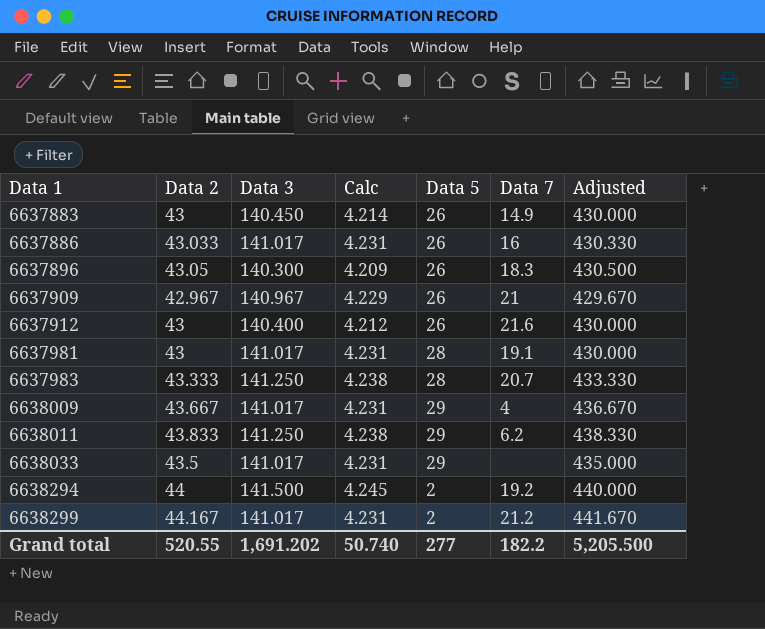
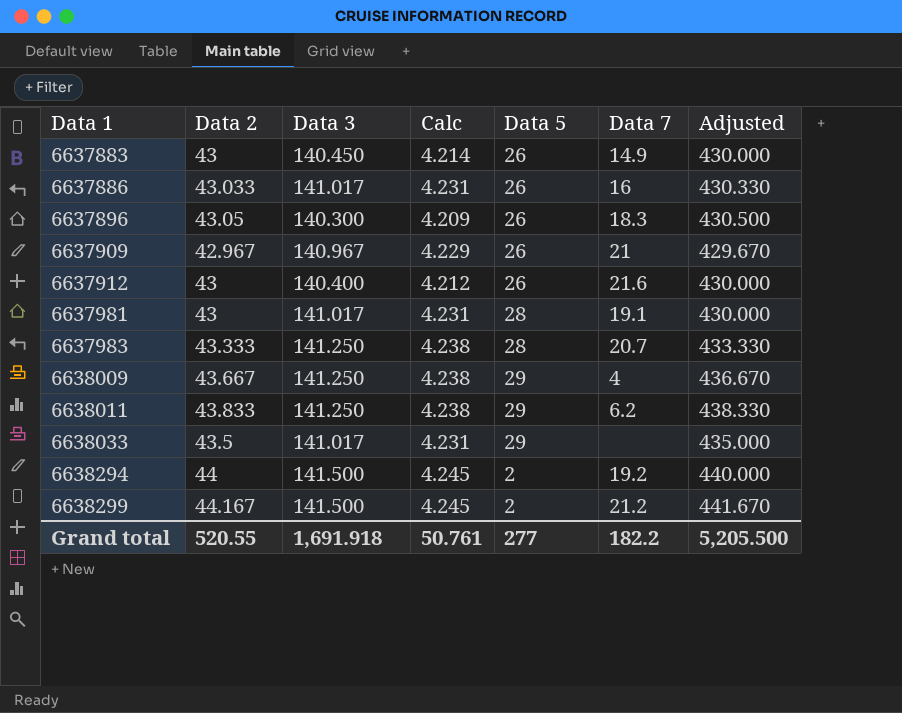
6638009 | Data 3: 141.017 -> 141.250
6638009 | Calc: 4.231 -> 4.238
6638299 | Data 3: 141.017 -> 141.500
6638299 | Calc: 4.231 -> 4.245
Grand total | Data 3: 1,691.202 -> 1,691.918
Grand total | Calc: 50.740 -> 50.761

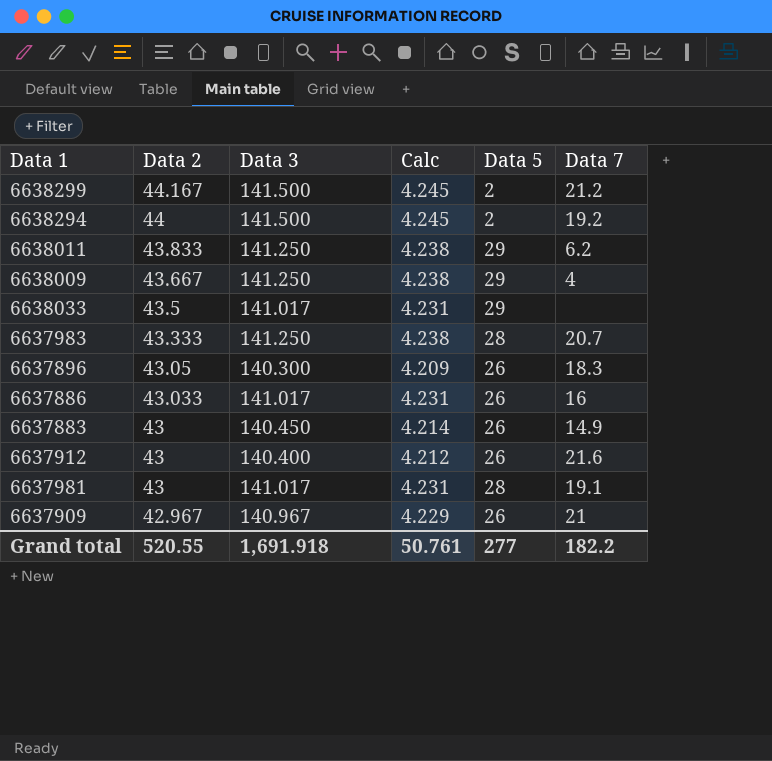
row order: Data 1 ascending -> Data 2 descending
column Adjusted | formula: [Data 2] * 10 -> none

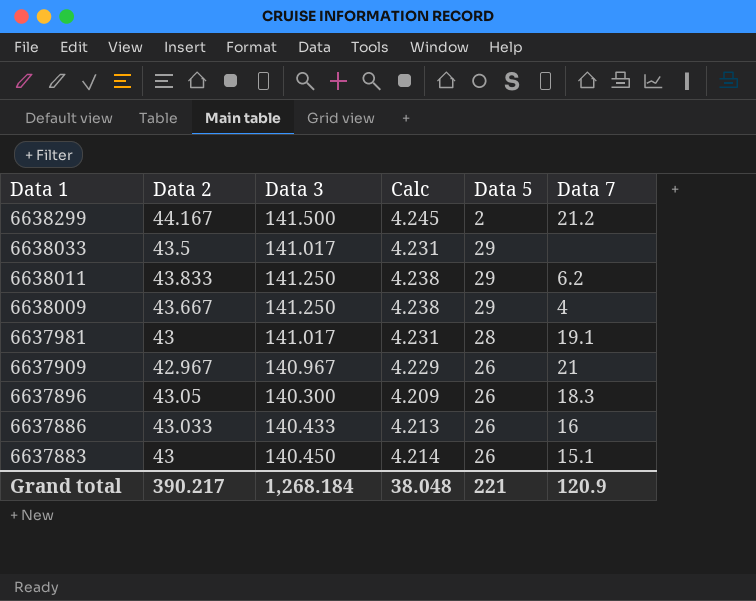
row order: Data 2 descending -> Data 1 descending
row 6638294: 44 | 141.500 | 4.245 | 2 | 19.2 -> none
row 6637983: 43.333 | 141.250 | 4.238 | 28 | 20.7 -> none
row 6637912: 43 | 140.400 | 4.212 | 26 | 21.6 -> none
6637886 | Data 3: 141.017 -> 140.433
6637886 | Calc: 4.231 -> 4.213
6637883 | Data 7: 14.9 -> 15.1
Grand total | Data 2: 520.55 -> 390.217
Grand total | Data 3: 1,691.918 -> 1,268.184
Grand total | Calc: 50.761 -> 38.048
Grand total | Data 5: 277 -> 221
Grand total | Data 7: 182.2 -> 120.9

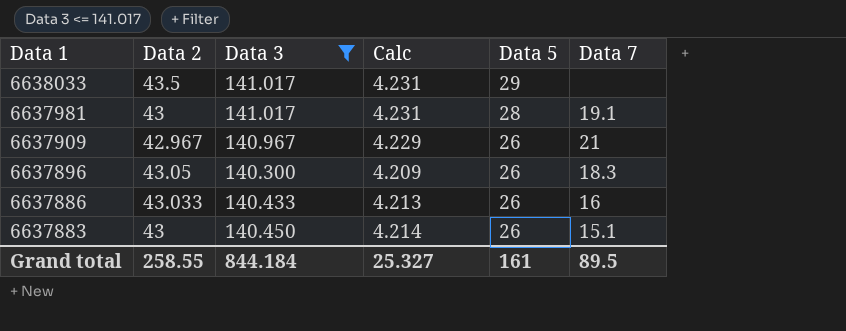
filter: none -> Data 3 <= 141.017
Grand total | Data 2: 390.217 -> 258.55
Grand total | Data 3: 1,268.184 -> 844.184
Grand total | Calc: 38.048 -> 25.327
Grand total | Data 5: 221 -> 161
Grand total | Data 7: 120.9 -> 89.5

